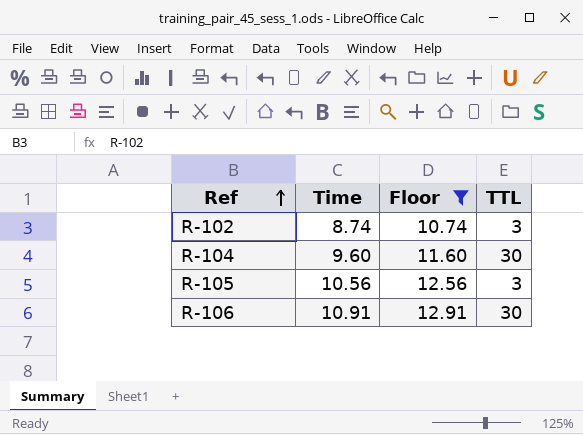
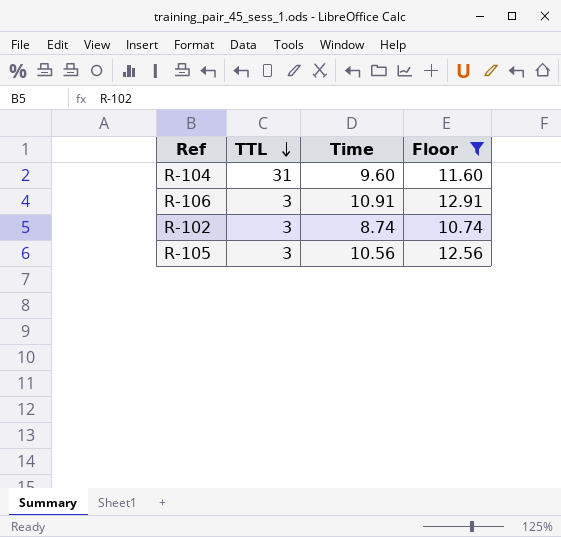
row order: Ref ascending -> TTL descending
column TTL | position: 4 -> 2
R-104 | TTL: 30 -> 31
R-106 | TTL: 30 -> 3

